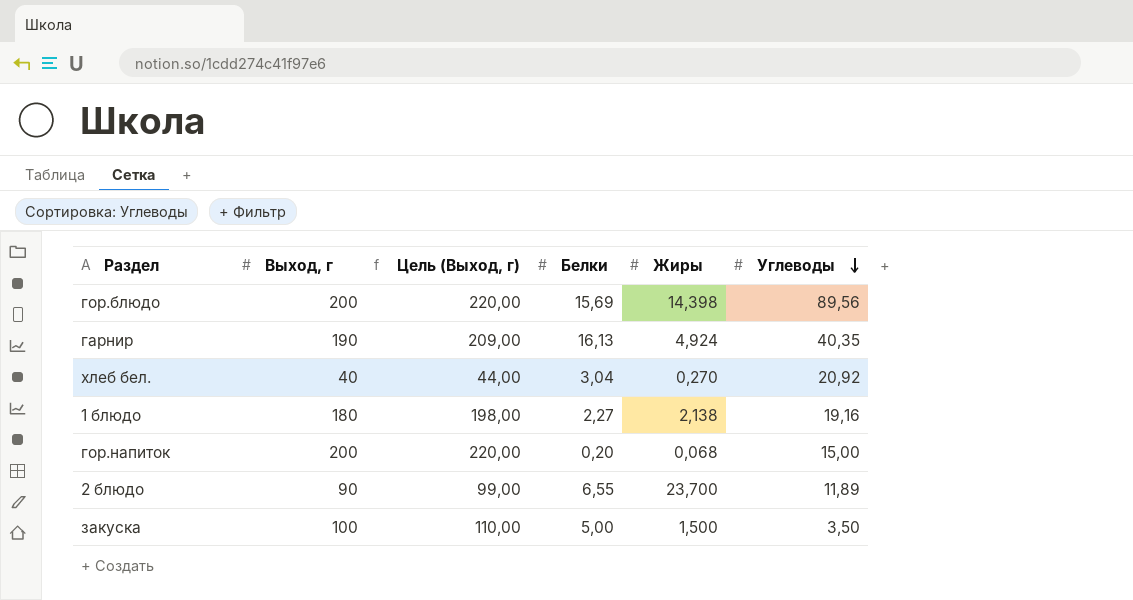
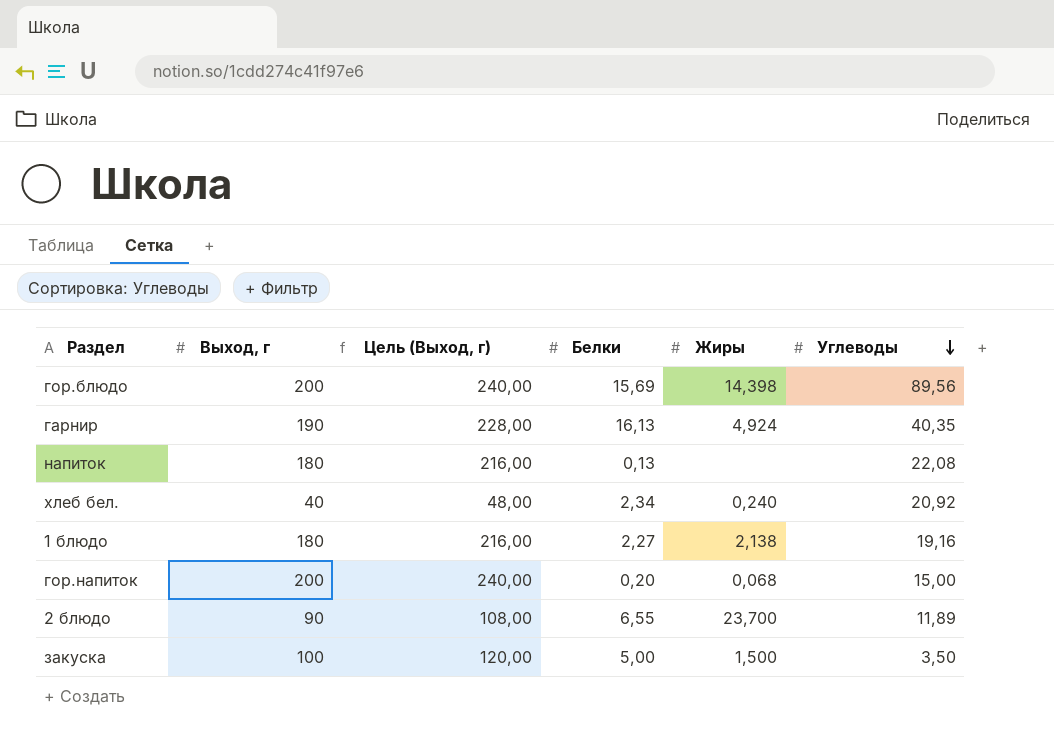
column Цель (Выход, г) | formula: [Выход, г] * 1,1 -> [Выход, г] * 1,2
row напиток: none -> 180 | 216,00 | 0,13 | none | 22,08
хлеб бел. | Белки: 3,04 -> 2,34
хлеб бел. | Жиры: 0,270 -> 0,240

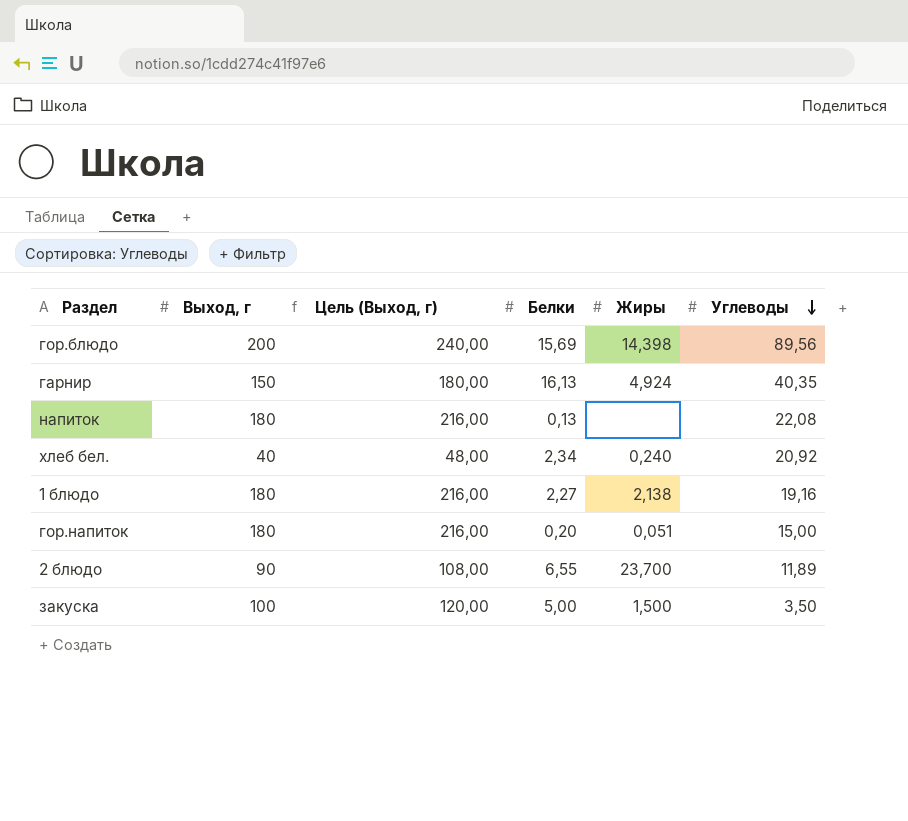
гарнир | Выход, г: 190 -> 150
гарнир | Цель (Выход, г): 228,00 -> 180,00
гор.напиток | Выход, г: 200 -> 180
гор.напиток | Цель (Выход, г): 240,00 -> 216,00
гор.напиток | Жиры: 0,068 -> 0,051

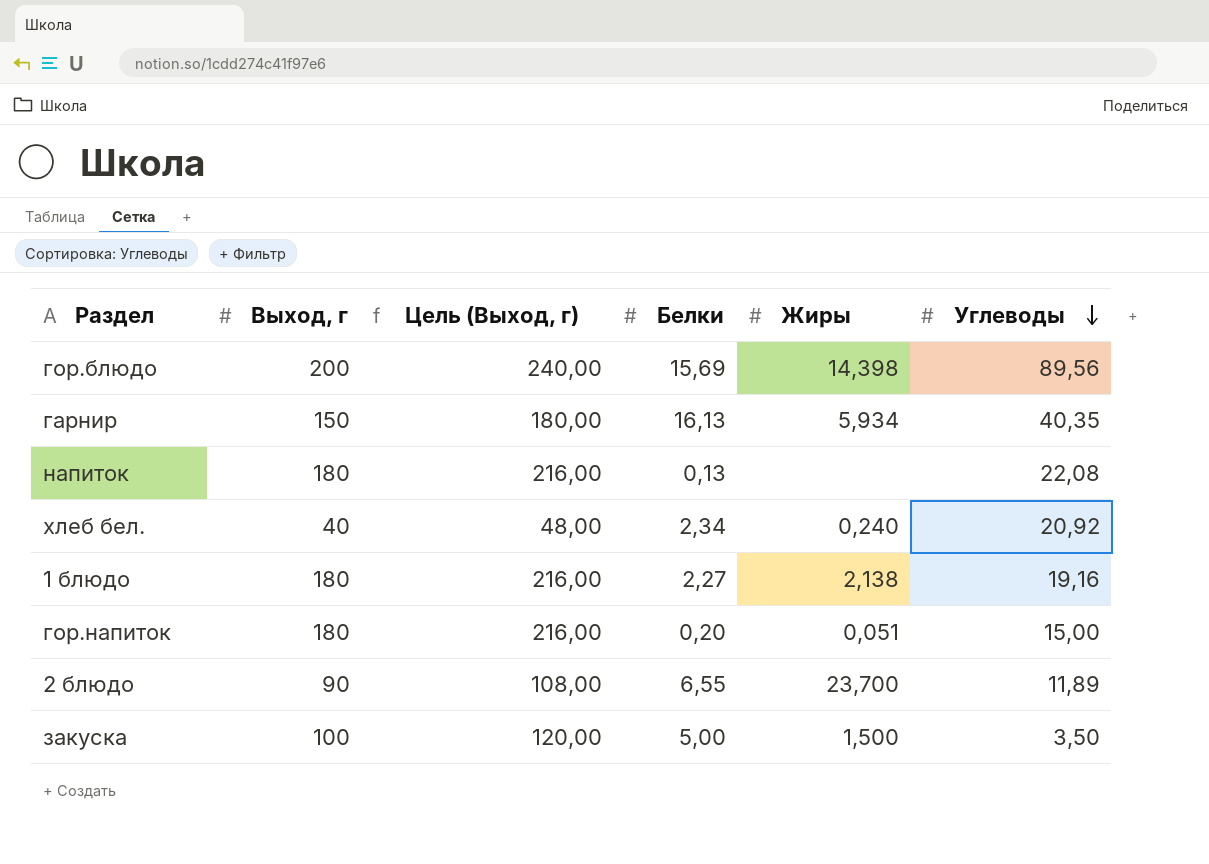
гарнир | Жиры: 4,924 -> 5,934

